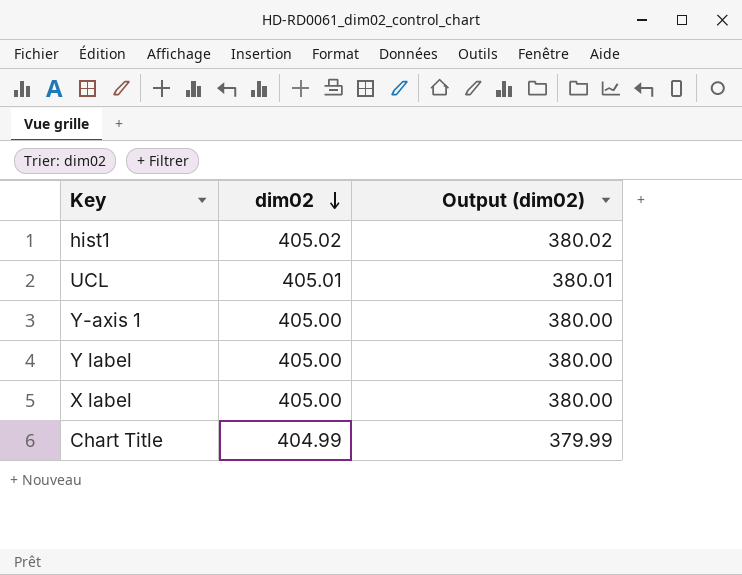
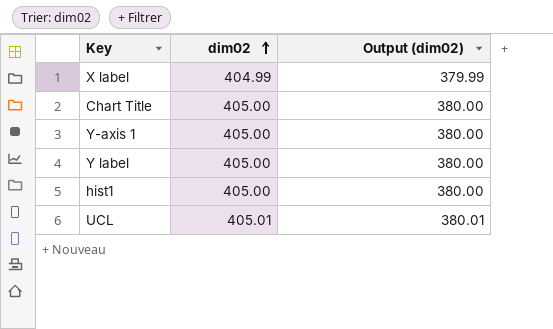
row order: dim02 descending -> dim02 ascending
X label | dim02: 405.00 -> 404.99
X label | Output (dim02): 380.00 -> 379.99
Chart Title | dim02: 404.99 -> 405.00
Chart Title | Output (dim02): 379.99 -> 380.00
hist1 | dim02: 405.02 -> 405.00
hist1 | Output (dim02): 380.02 -> 380.00

